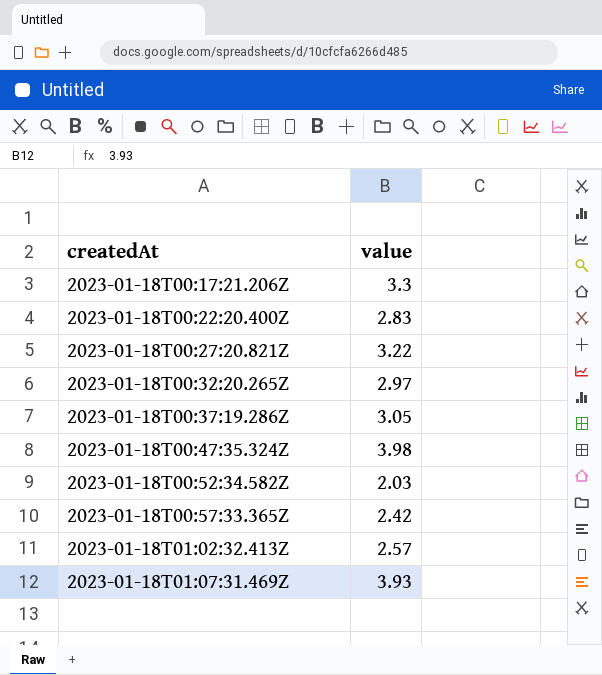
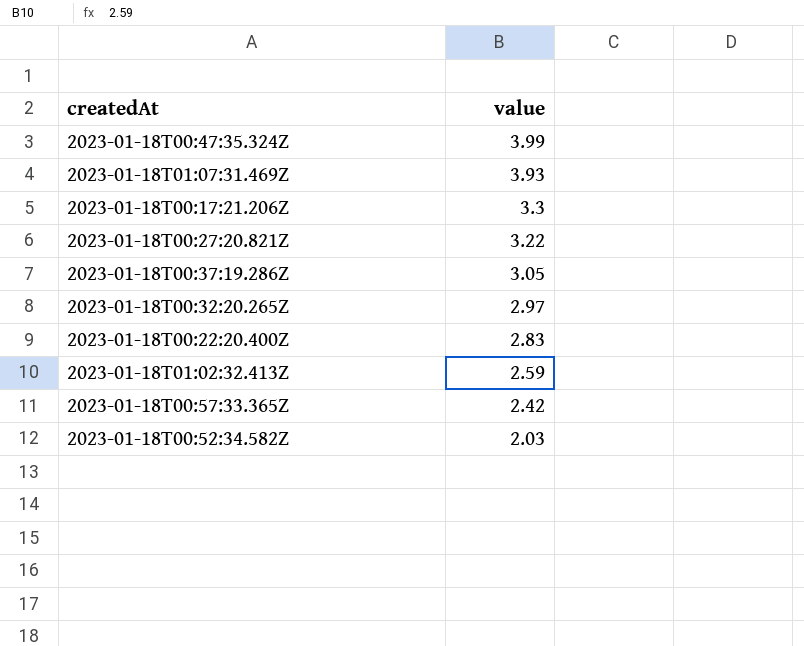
row order: createdAt ascending -> value descending
2023-01-18T00:47:35.324Z | value: 3.98 -> 3.99
2023-01-18T01:02:32.413Z | value: 2.57 -> 2.59

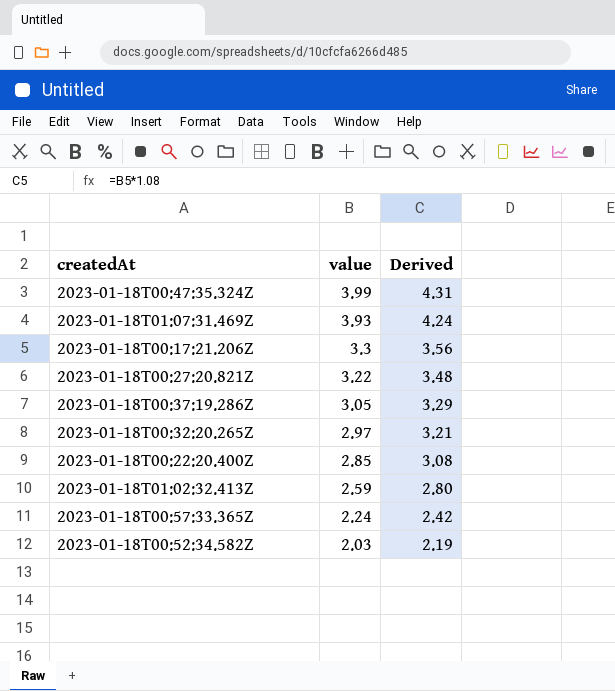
column Derived | formula: none -> [value] * 1.08
2023-01-18T00:22:20.400Z | value: 2.83 -> 2.85
2023-01-18T00:57:33.365Z | value: 2.42 -> 2.24

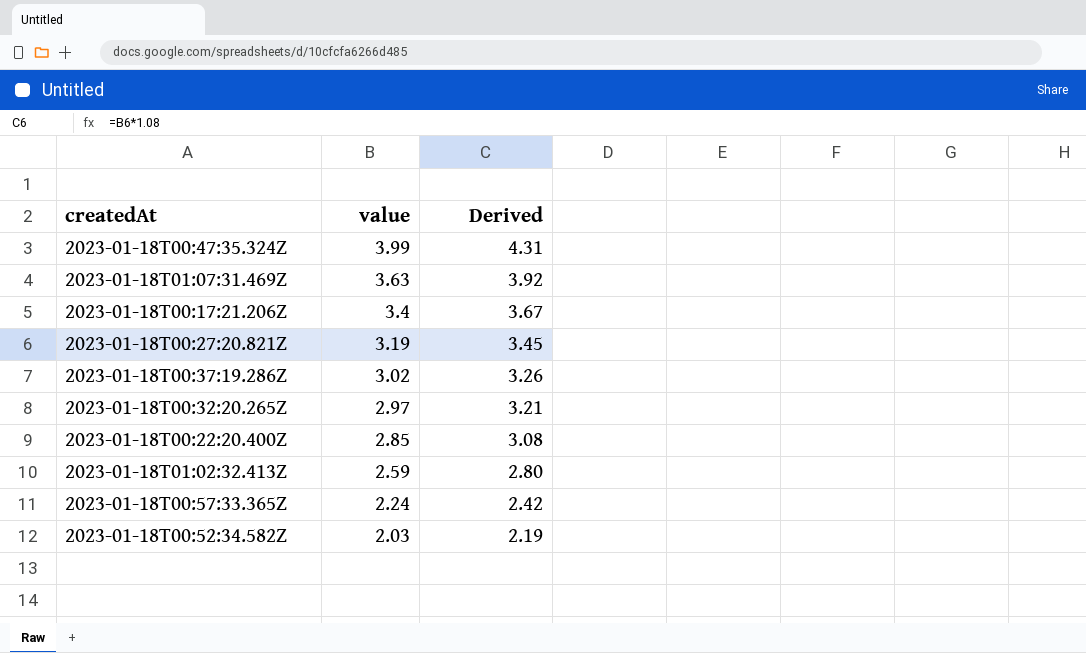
2023-01-18T01:07:31.469Z | value: 3.93 -> 3.63
2023-01-18T01:07:31.469Z | Derived: 4.24 -> 3.92
2023-01-18T00:17:21.206Z | value: 3.3 -> 3.4
2023-01-18T00:17:21.206Z | Derived: 3.56 -> 3.67
2023-01-18T00:27:20.821Z | value: 3.22 -> 3.19
2023-01-18T00:27:20.821Z | Derived: 3.48 -> 3.45
2023-01-18T00:37:19.286Z | value: 3.05 -> 3.02
2023-01-18T00:37:19.286Z | Derived: 3.29 -> 3.26

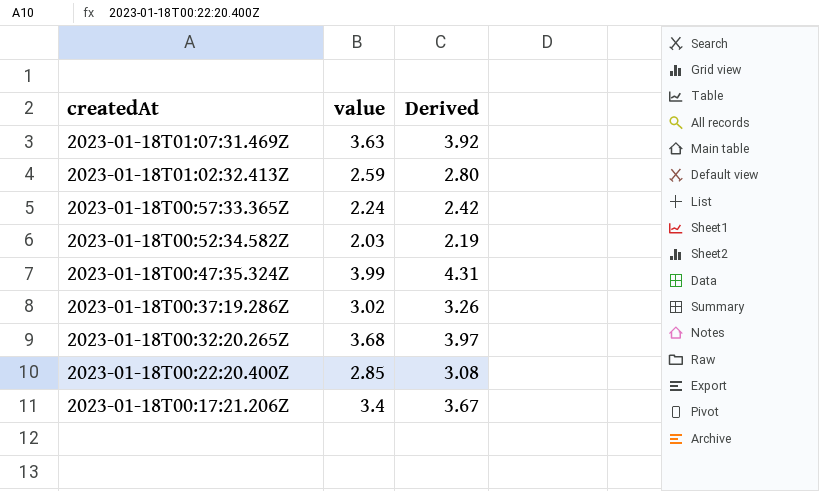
row order: value descending -> createdAt descending
row 2023-01-18T00:27:20.821Z: 3.19 | 3.45 -> none
2023-01-18T00:32:20.265Z | value: 2.97 -> 3.68
2023-01-18T00:32:20.265Z | Derived: 3.21 -> 3.97

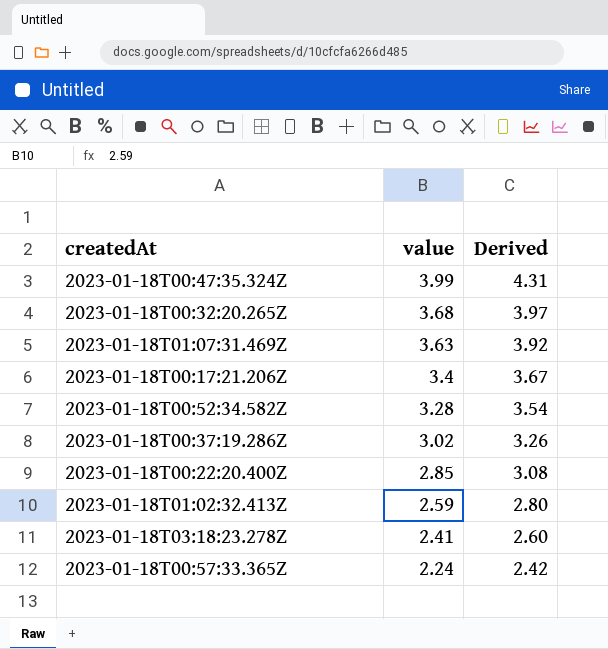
row order: createdAt descending -> value descending
2023-01-18T00:52:34.582Z | value: 2.03 -> 3.28
2023-01-18T00:52:34.582Z | Derived: 2.19 -> 3.54
row 2023-01-18T03:18:23.278Z: none -> 2.41 | 2.60

